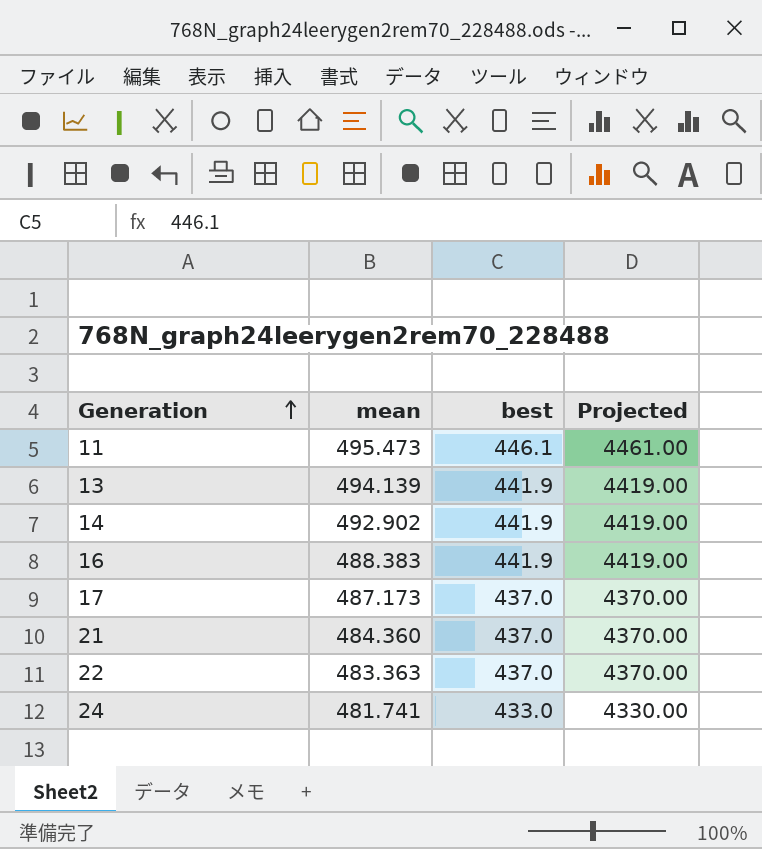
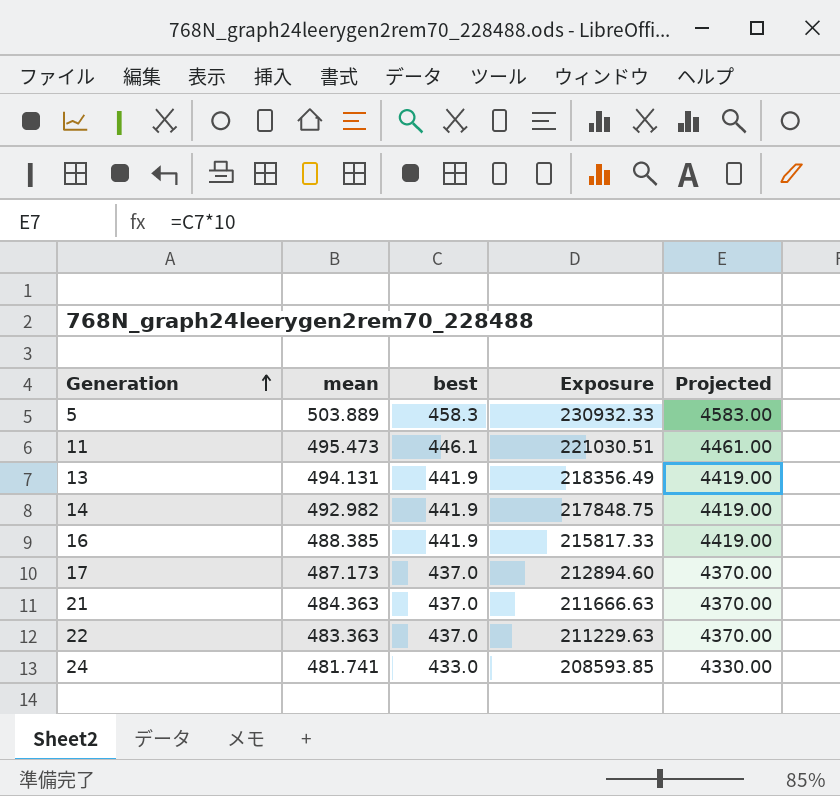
column Exposure | formula: none -> [mean] * [best]
row 5: none -> 503.889 | 458.3 | 230932.33 | 4583.00
13 | mean: 494.139 -> 494.131
14 | mean: 492.902 -> 492.982
16 | mean: 488.383 -> 488.385
21 | mean: 484.360 -> 484.363

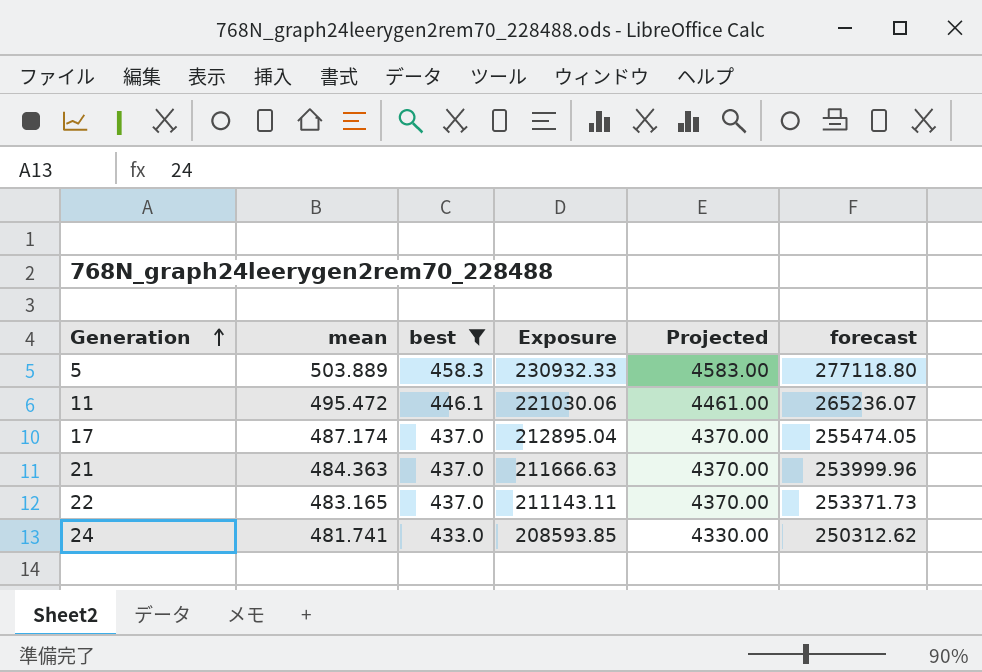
filter: none -> best != 441.9
column forecast | formula: none -> [Exposure] * 1.2
11 | mean: 495.473 -> 495.472
11 | Exposure: 221030.51 -> 221030.06
17 | mean: 487.173 -> 487.174
17 | Exposure: 212894.60 -> 212895.04
22 | mean: 483.363 -> 483.165
22 | Exposure: 211229.63 -> 211143.11

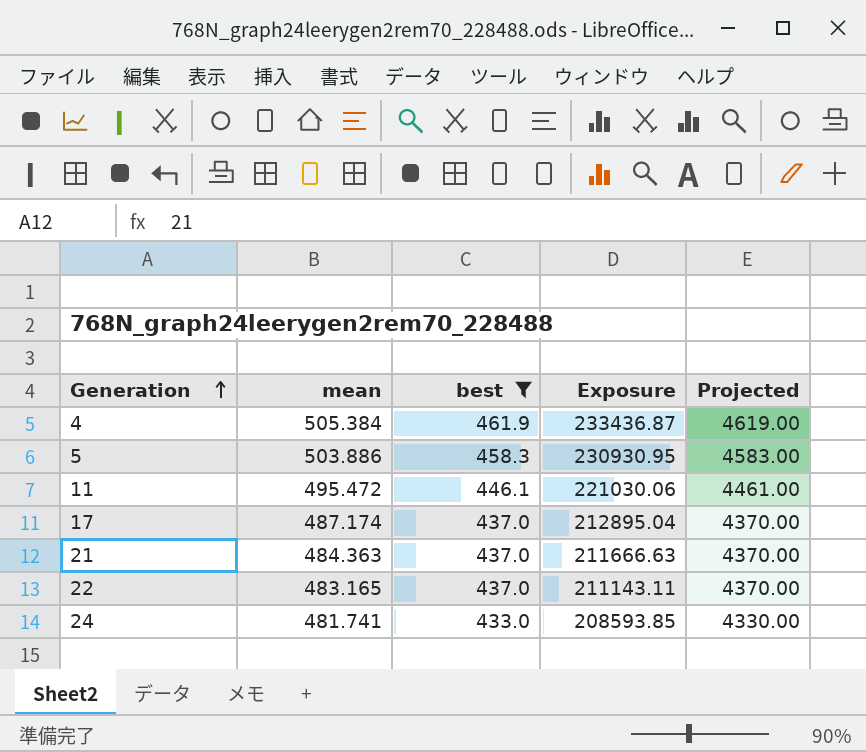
column forecast | formula: [Exposure] * 1.2 -> none
row 4: none -> 505.384 | 461.9 | 233436.87 | 4619.00
5 | mean: 503.889 -> 503.886
5 | Exposure: 230932.33 -> 230930.95

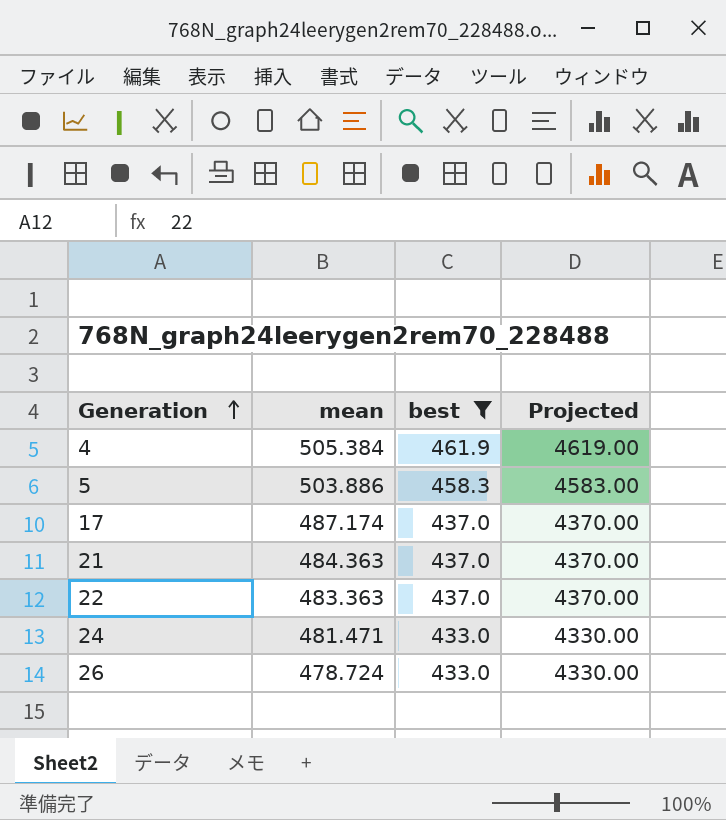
column Exposure | formula: [mean] * [best] -> none
row 11: 495.472 | 446.1 | 221030.06 | 4461.00 -> none
22 | mean: 483.165 -> 483.363
24 | mean: 481.741 -> 481.471
row 26: none -> 478.724 | 433.0 | 4330.00

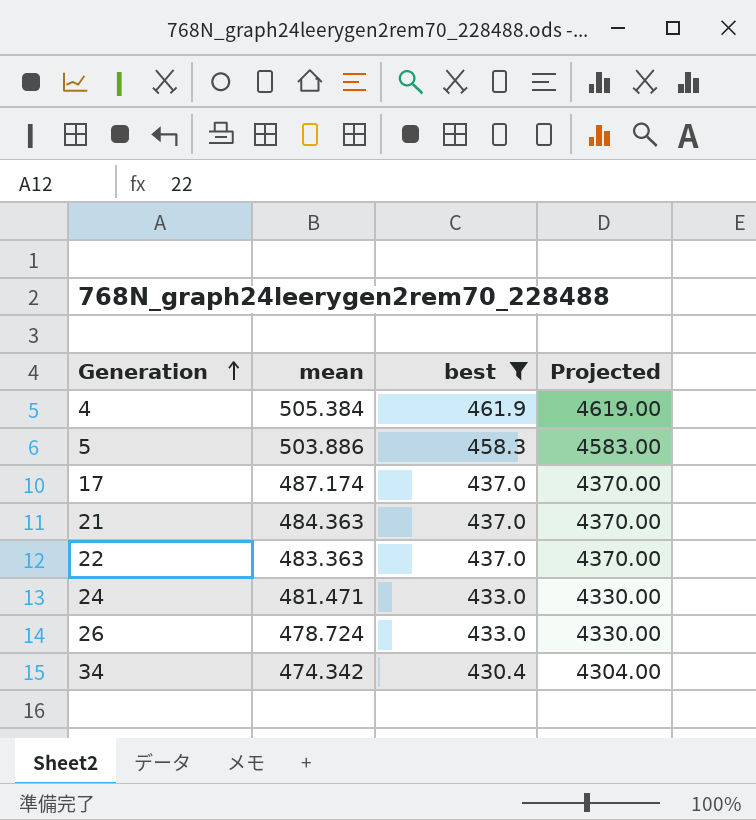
row 34: none -> 474.342 | 430.4 | 4304.00

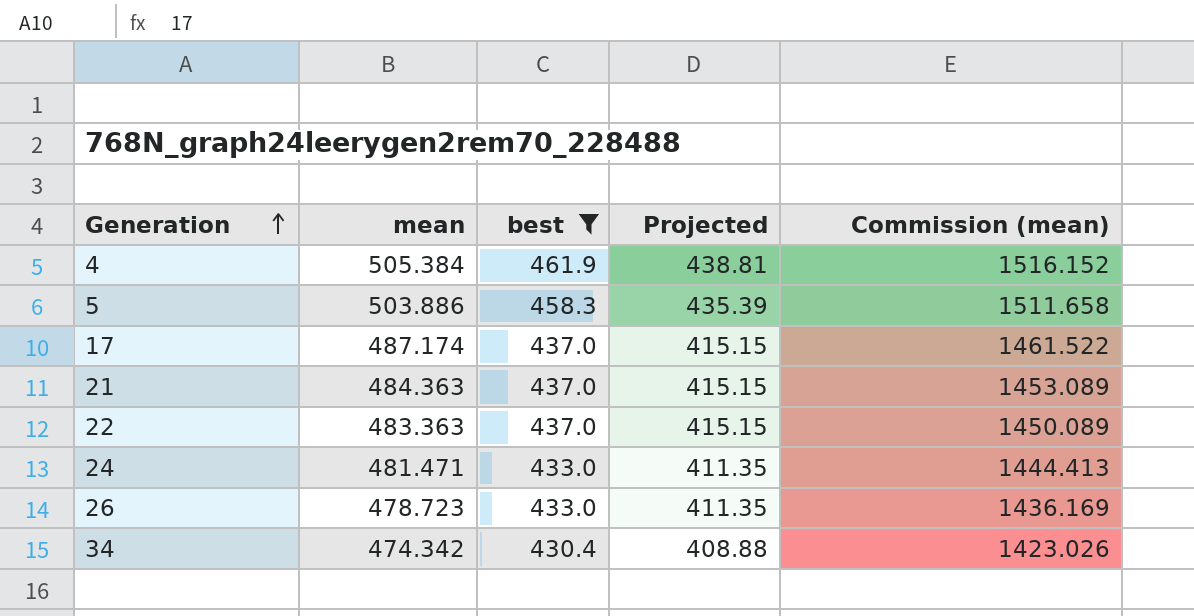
column Projected | formula: [best] * 10 -> [best] * 0.95
column Commission (mean) | formula: none -> [mean] * 3
26 | mean: 478.724 -> 478.723

